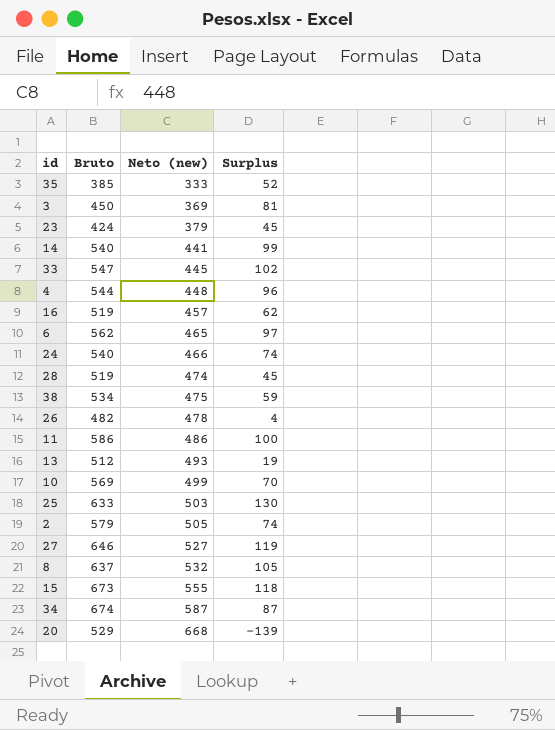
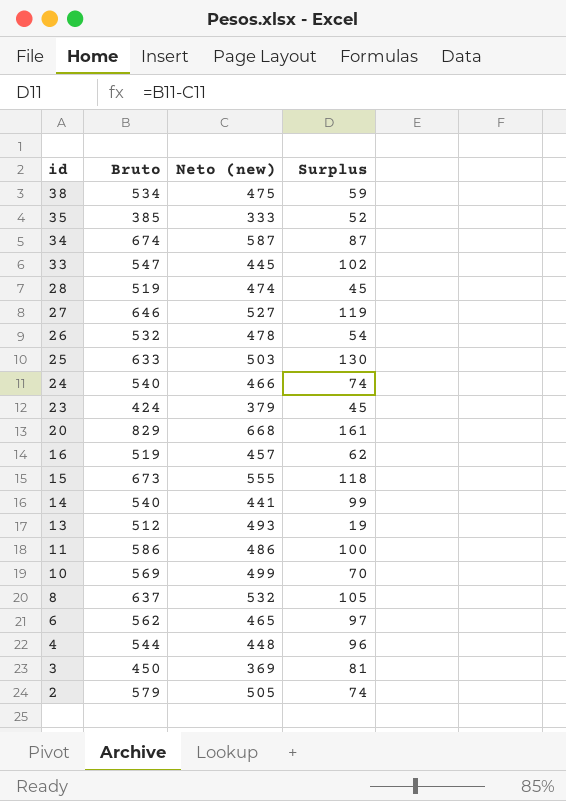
row order: Neto (new) ascending -> id descending
26 | Bruto: 482 -> 532
26 | Surplus: 4 -> 54
20 | Bruto: 529 -> 829
20 | Surplus: -139 -> 161

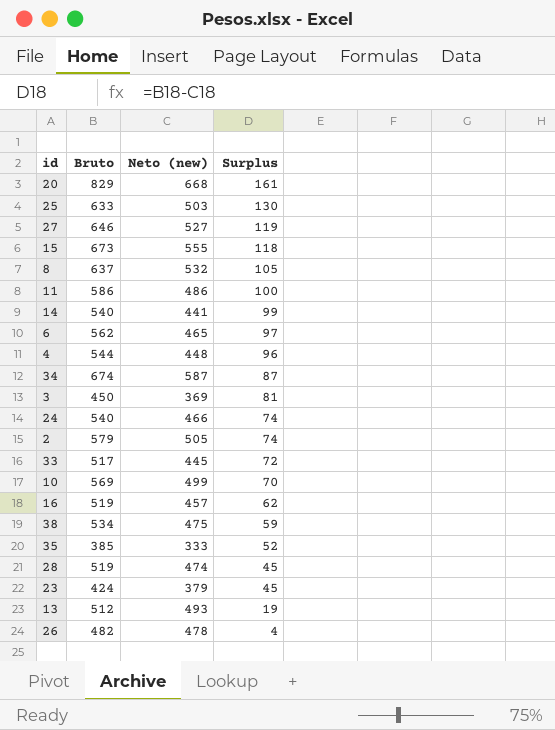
row order: id descending -> Surplus descending
33 | Bruto: 547 -> 517
33 | Surplus: 102 -> 72
26 | Bruto: 532 -> 482
26 | Surplus: 54 -> 4

